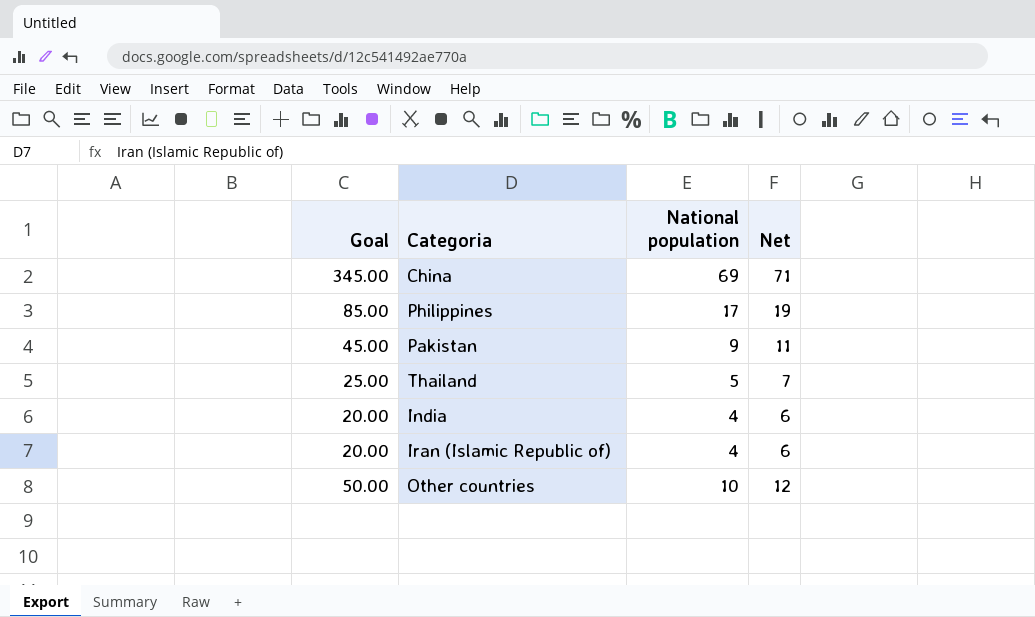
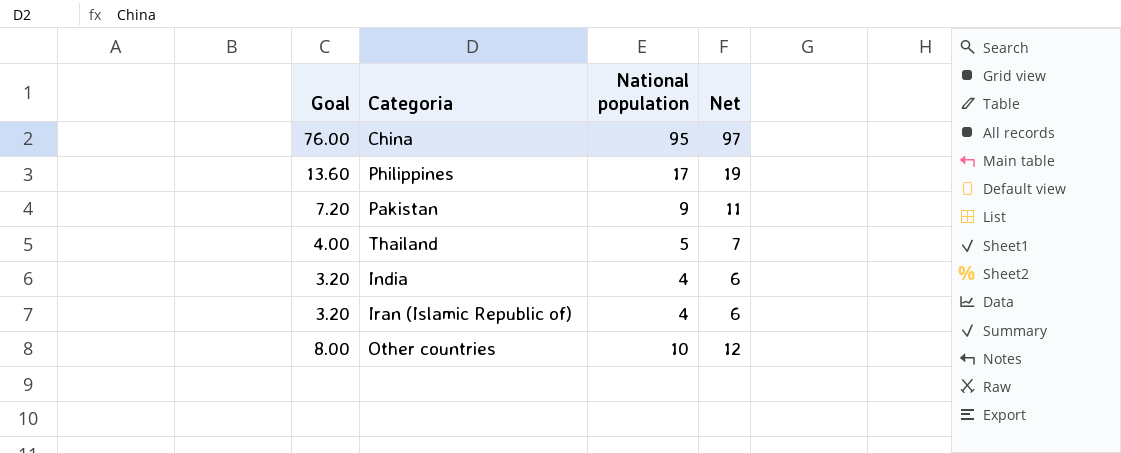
column Goal | formula: [National population] * 5 -> [National population] * 0.8
China | National population: 69 -> 95
China | Net: 71 -> 97

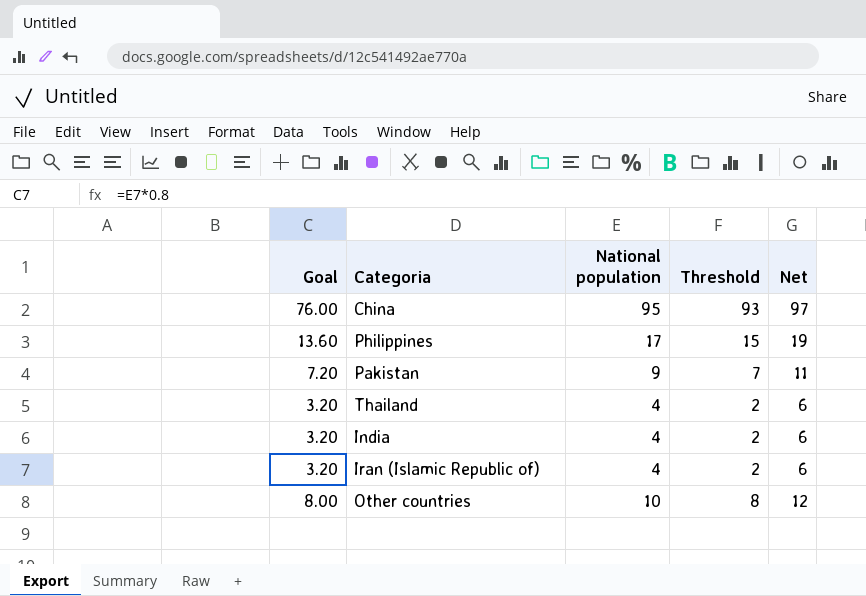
column Threshold | formula: none -> [National population] - 2
Thailand | Goal: 4.00 -> 3.20
Thailand | National population: 5 -> 4
Thailand | Net: 7 -> 6

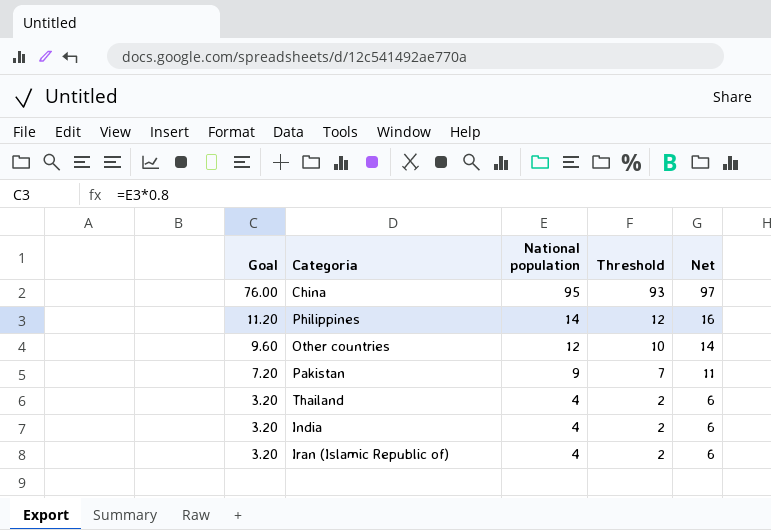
row order: none -> Goal descending
Philippines | Goal: 13.60 -> 11.20
Philippines | National population: 17 -> 14
Philippines | Threshold: 15 -> 12
Philippines | Net: 19 -> 16
Other countries | Goal: 8.00 -> 9.60
Other countries | National population: 10 -> 12
Other countries | Threshold: 8 -> 10
Other countries | Net: 12 -> 14

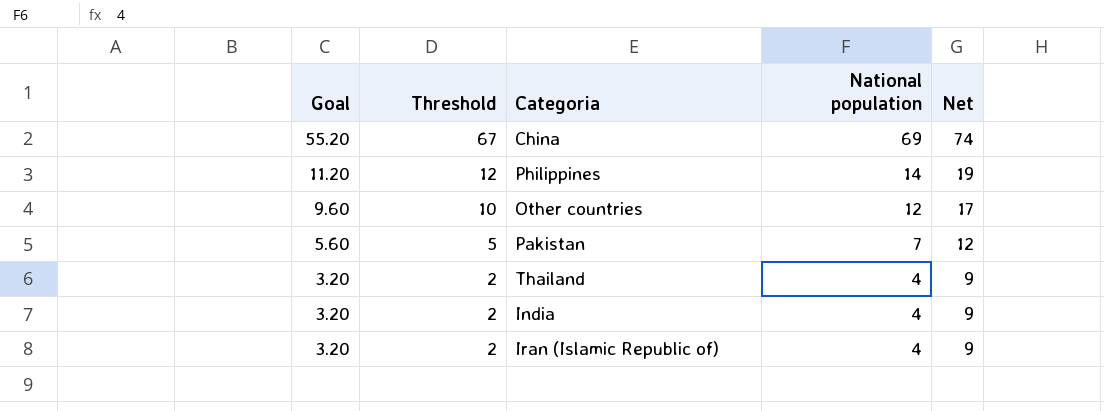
column Threshold | position: 4 -> 2
column Net | formula: [National population] + 2 -> [National population] + 5
China | Goal: 76.00 -> 55.20
China | Threshold: 93 -> 67
China | National population: 95 -> 69
Pakistan | Goal: 7.20 -> 5.60
Pakistan | Threshold: 7 -> 5
Pakistan | National population: 9 -> 7

